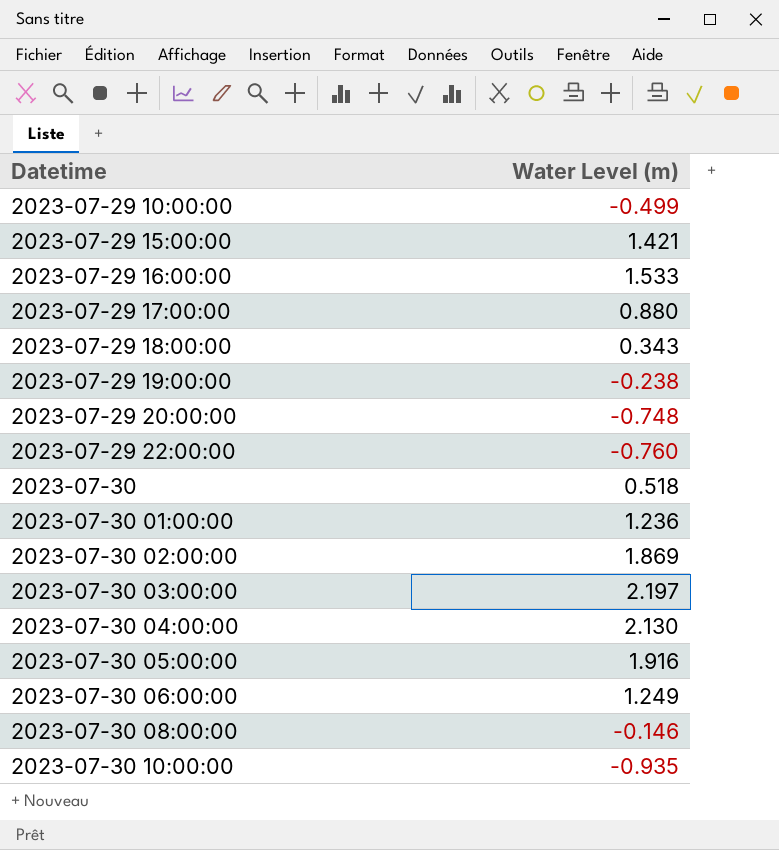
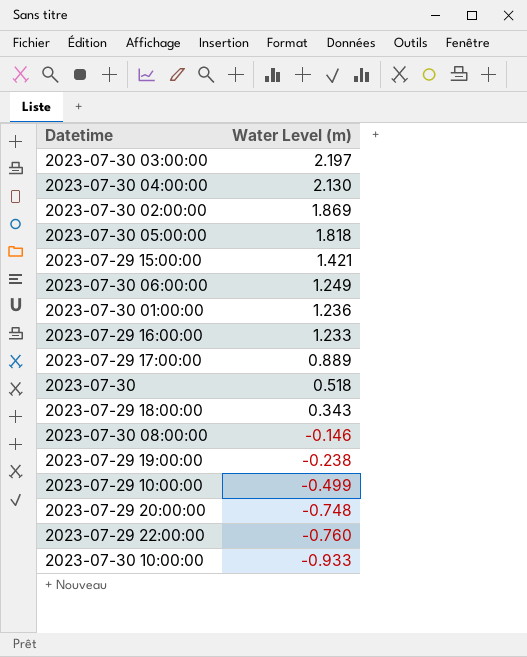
row order: Datetime ascending -> Water Level (m) descending
2023-07-30 05:00:00 | Water Level (m): 1.916 -> 1.818
2023-07-29 16:00:00 | Water Level (m): 1.533 -> 1.233
2023-07-29 17:00:00 | Water Level (m): 0.880 -> 0.889
2023-07-30 10:00:00 | Water Level (m): -0.935 -> -0.933

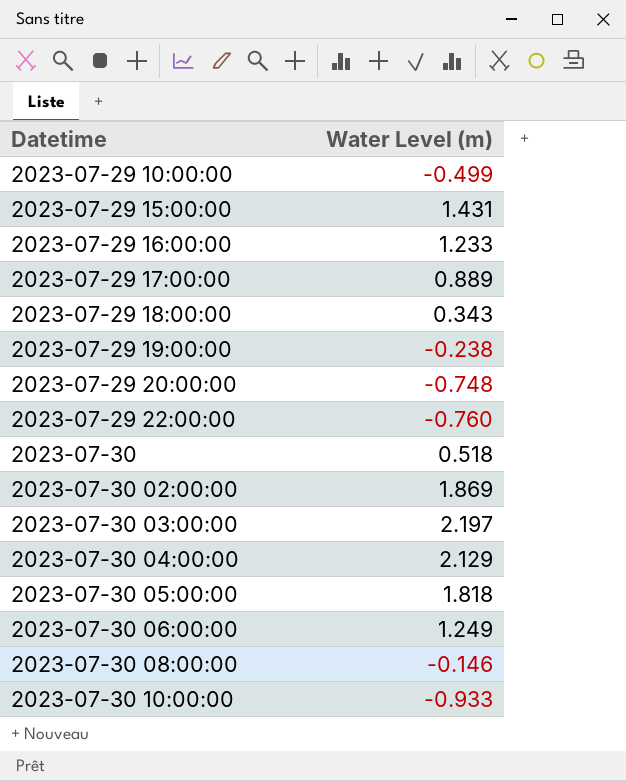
row order: Water Level (m) descending -> Datetime ascending
row 2023-07-30 01:00:00: 1.236 -> none
2023-07-29 15:00:00 | Water Level (m): 1.421 -> 1.431
2023-07-30 04:00:00 | Water Level (m): 2.130 -> 2.129

